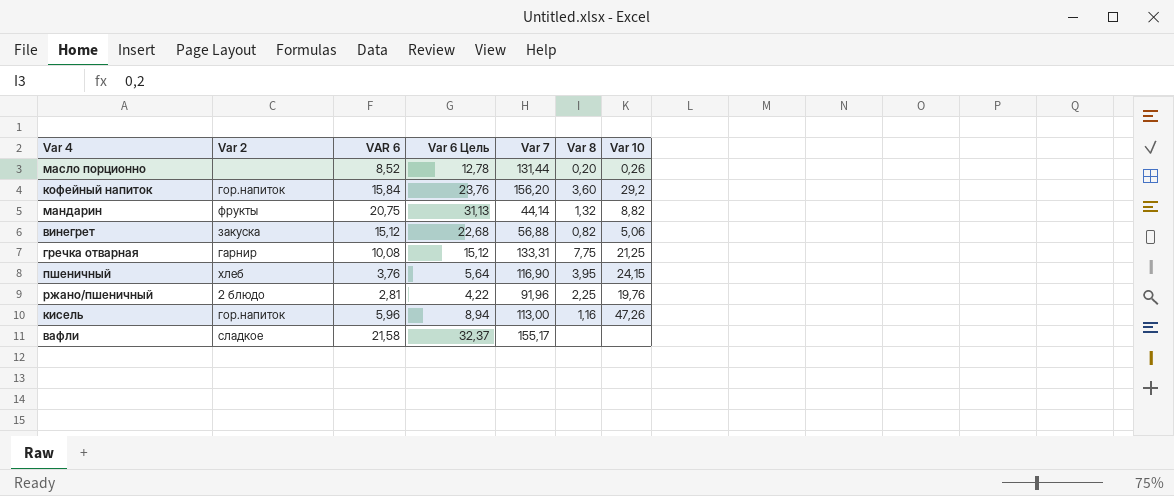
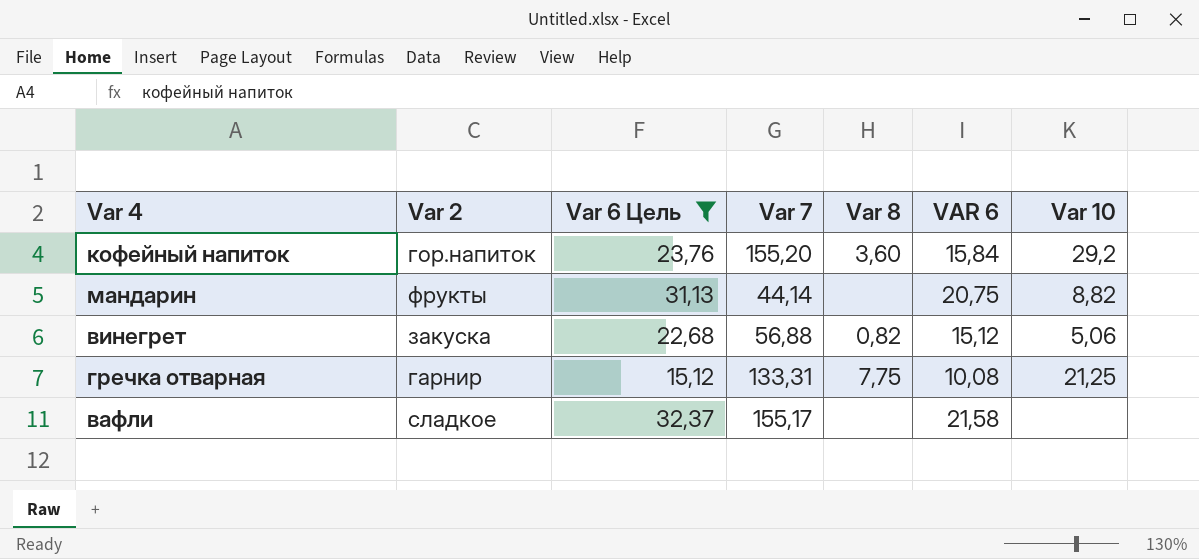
filter: none -> Var 6 Цель >= 15,12
column VAR 6 | position: 3 -> 6
кофейный напиток | Var 7: 156,20 -> 155,20
мандарин | Var 8: 1,32 -> none

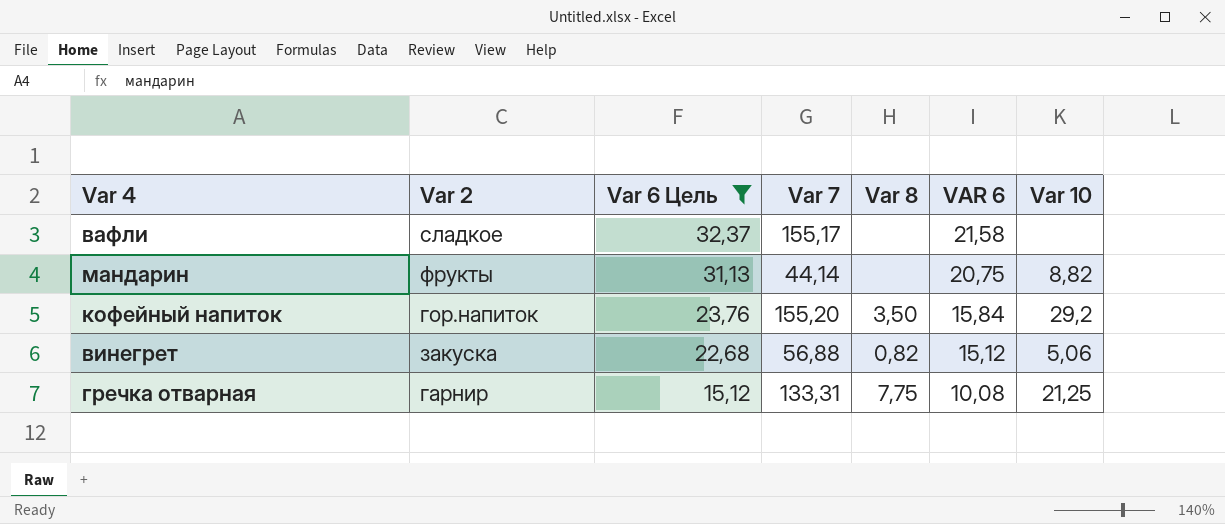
row order: none -> Var 6 Цель descending
кофейный напиток | Var 8: 3,60 -> 3,50

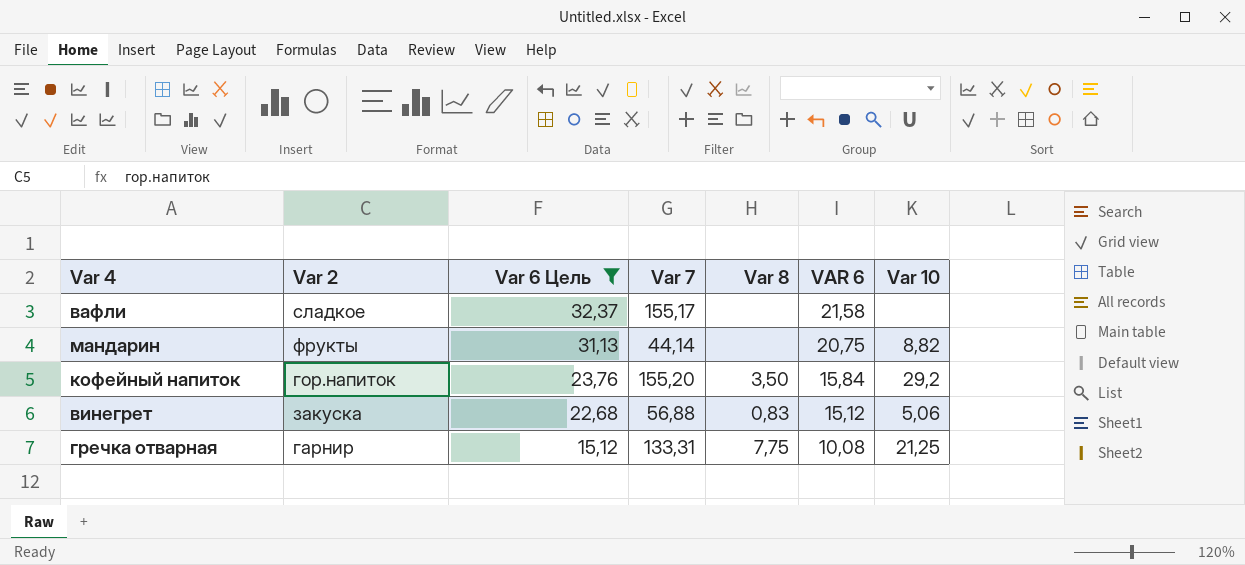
винегрет | Var 8: 0,82 -> 0,83

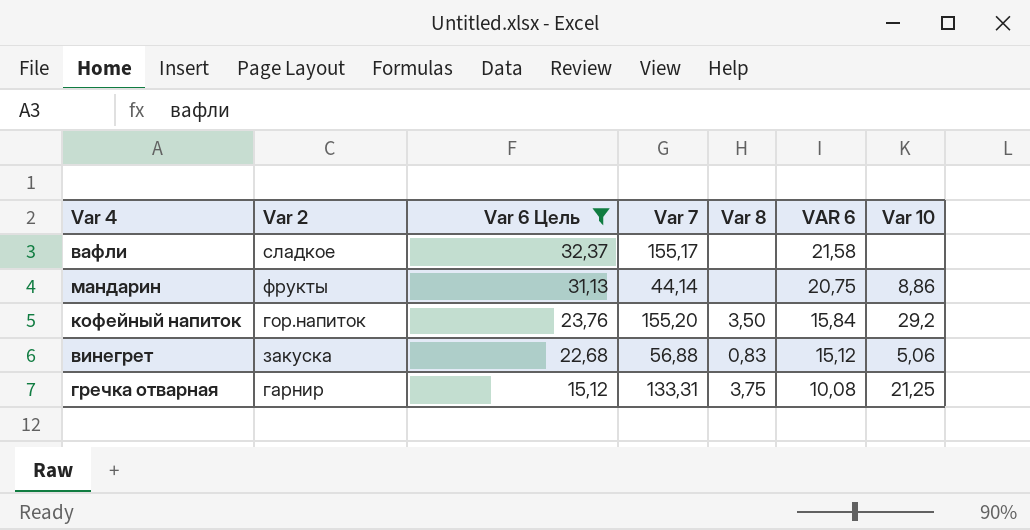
мандарин | Var 10: 8,82 -> 8,86
гречка отварная | Var 8: 7,75 -> 3,75

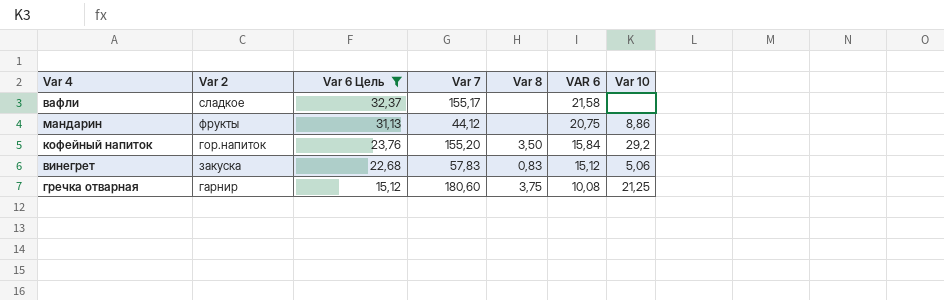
мандарин | Var 7: 44,14 -> 44,12
винегрет | Var 7: 56,88 -> 57,83
гречка отварная | Var 7: 133,31 -> 180,60

